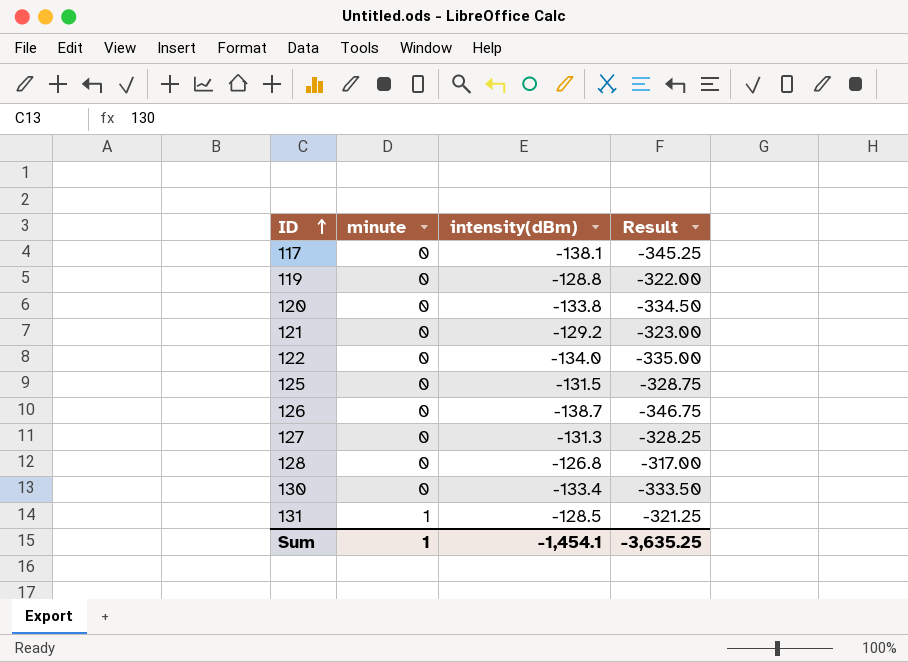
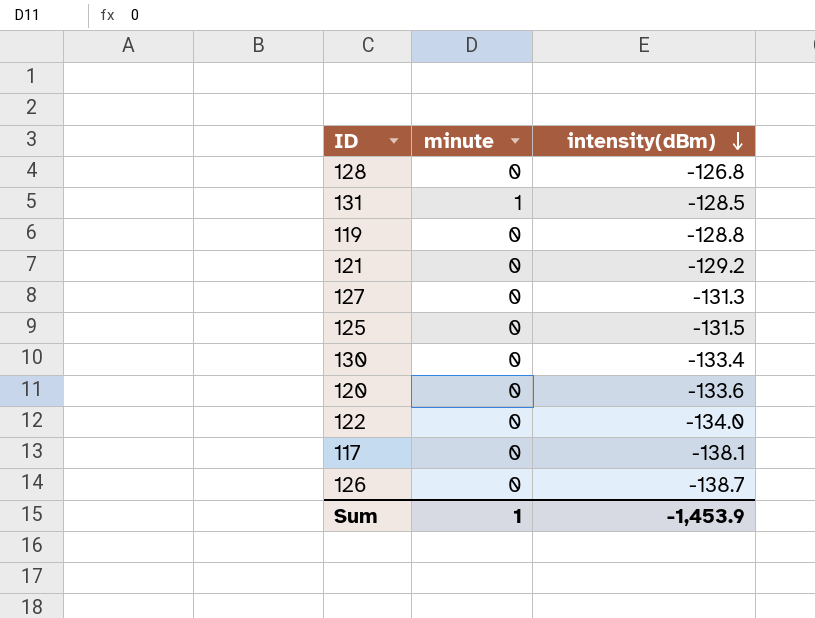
row order: ID ascending -> intensity(dBm) descending
column Result | formula: [intensity(dBm)] * 2.5 -> none
120 | intensity(dBm): -133.8 -> -133.6
Sum | intensity(dBm): -1,454.1 -> -1,453.9

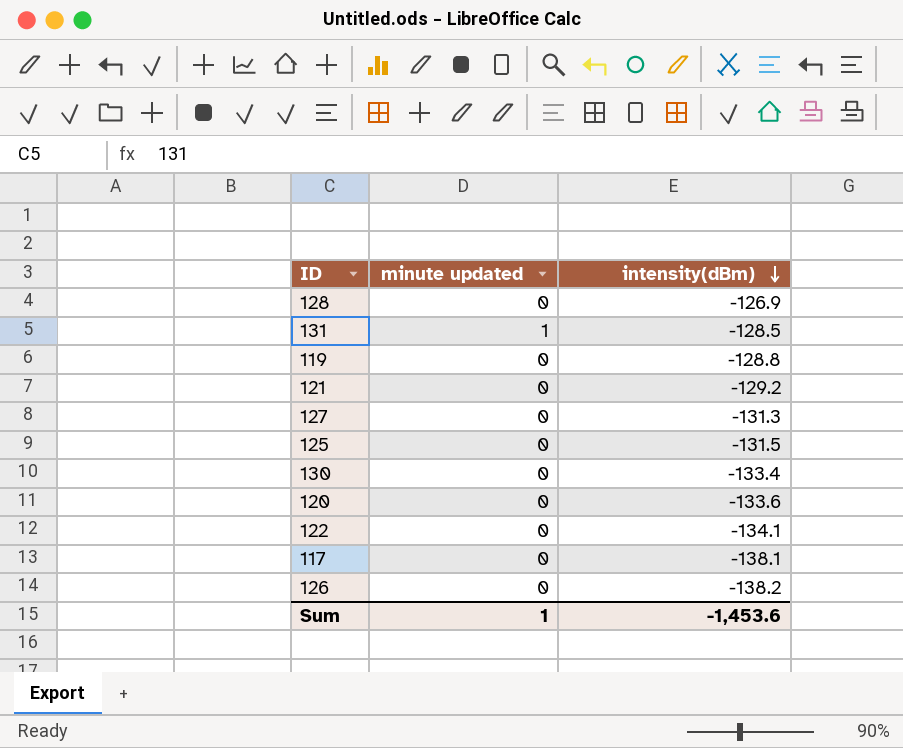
column name: minute -> minute updated
128 | intensity(dBm): -126.8 -> -126.9
122 | intensity(dBm): -134.0 -> -134.1
126 | intensity(dBm): -138.7 -> -138.2
Sum | intensity(dBm): -1,453.9 -> -1,453.6

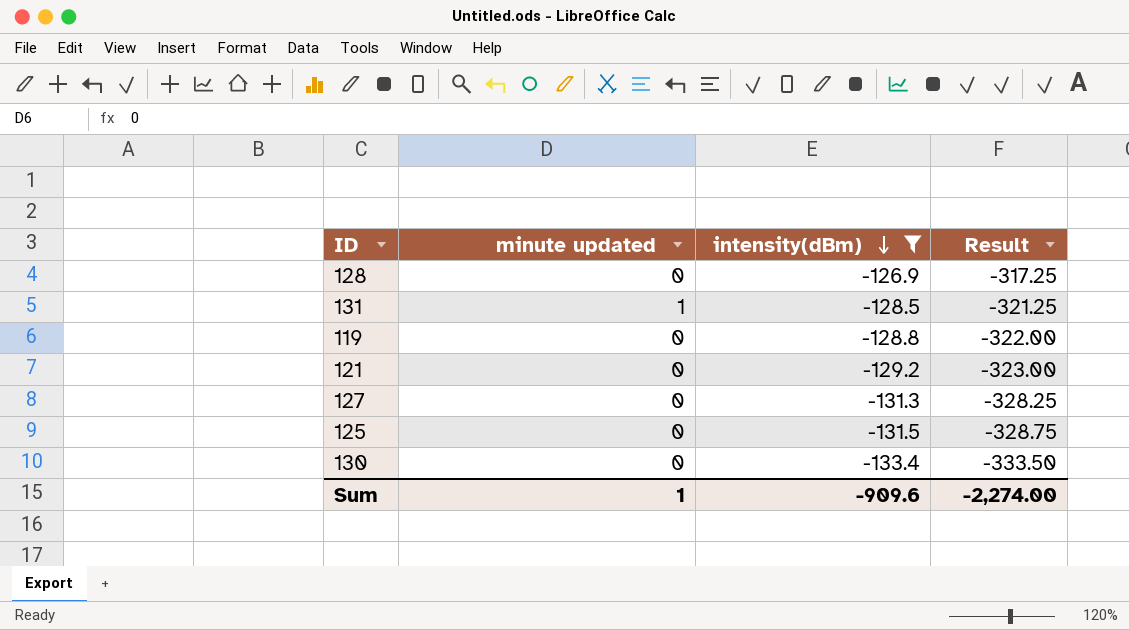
filter: none -> intensity(dBm) >= -133.4
column Result | formula: none -> [intensity(dBm)] * 2.5
Sum | intensity(dBm): -1,453.6 -> -909.6

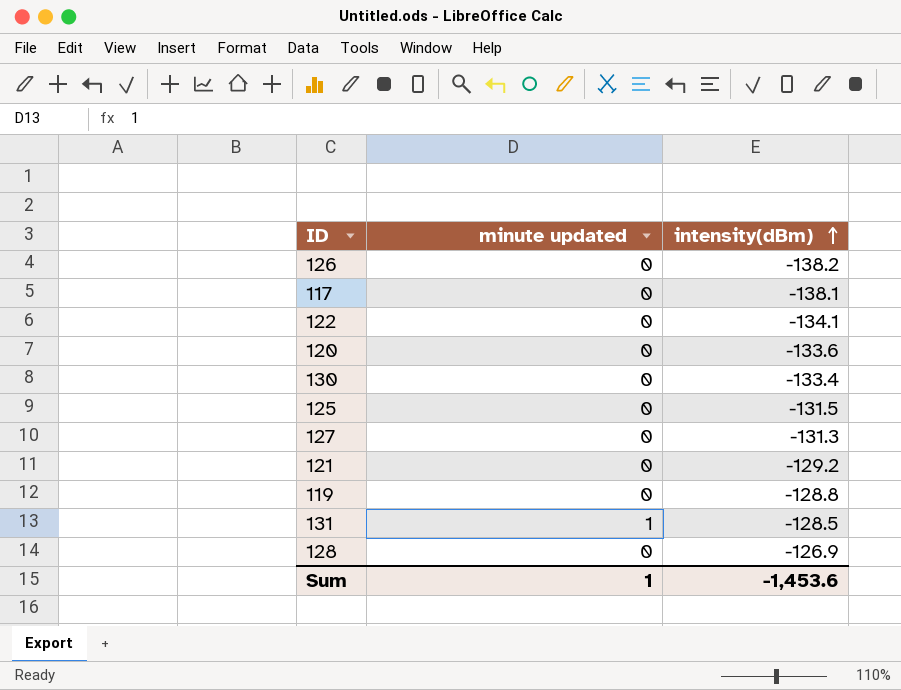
filter: intensity(dBm) >= -133.4 -> none
row order: intensity(dBm) descending -> intensity(dBm) ascending
column Result | formula: [intensity(dBm)] * 2.5 -> none
Sum | intensity(dBm): -909.6 -> -1,453.6

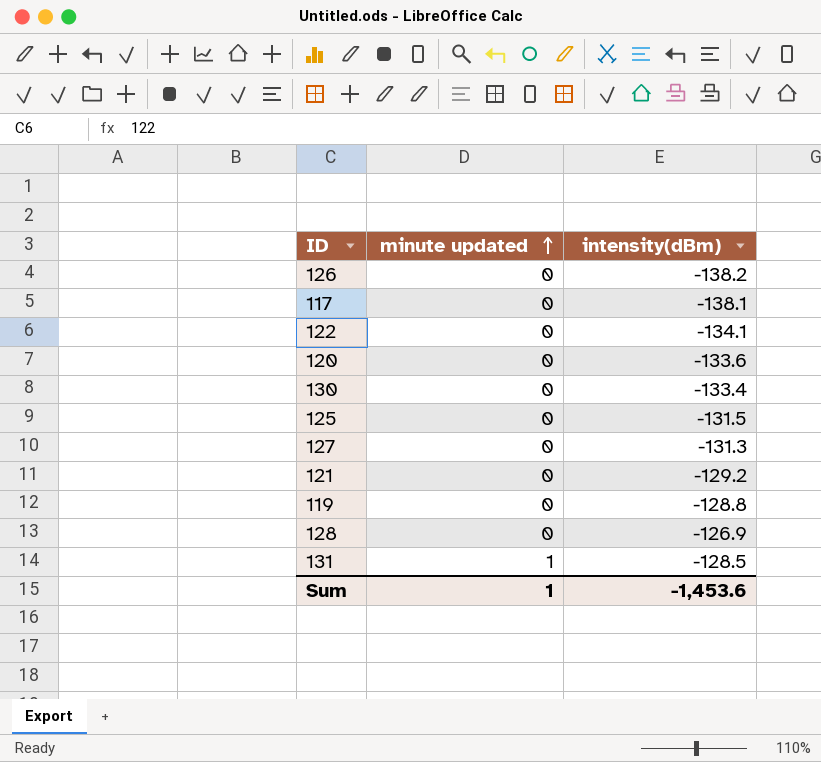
row order: intensity(dBm) ascending -> minute updated ascending

